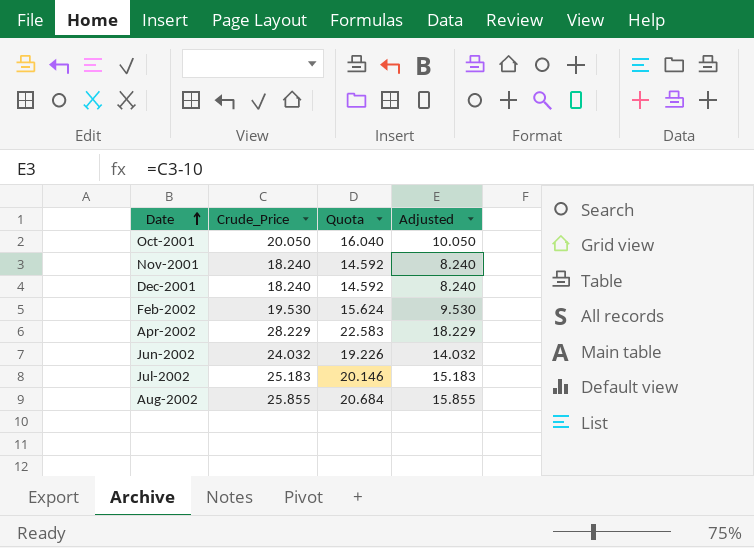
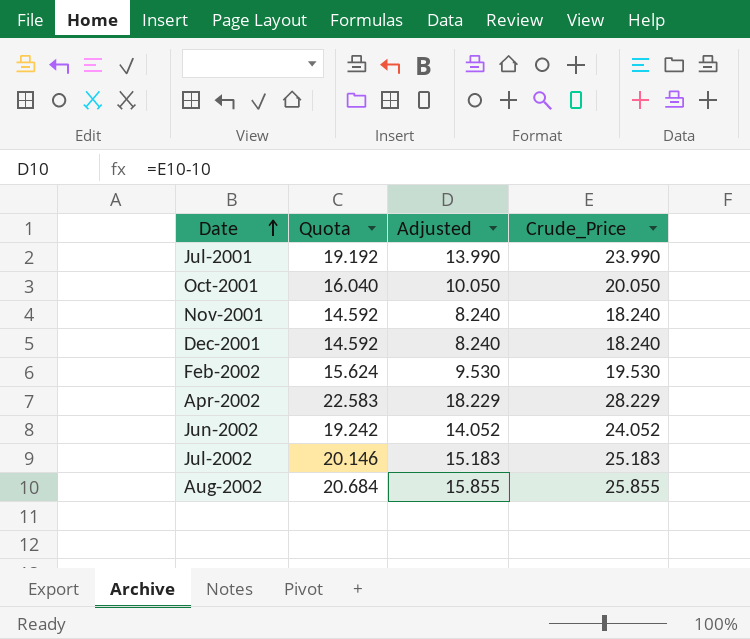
column Crude_Price | position: 2 -> 4
row Jul-2001: none -> 19.192 | 13.990 | 23.990
Jun-2002 | Quota: 19.226 -> 19.242
Jun-2002 | Adjusted: 14.032 -> 14.052
Jun-2002 | Crude_Price: 24.032 -> 24.052

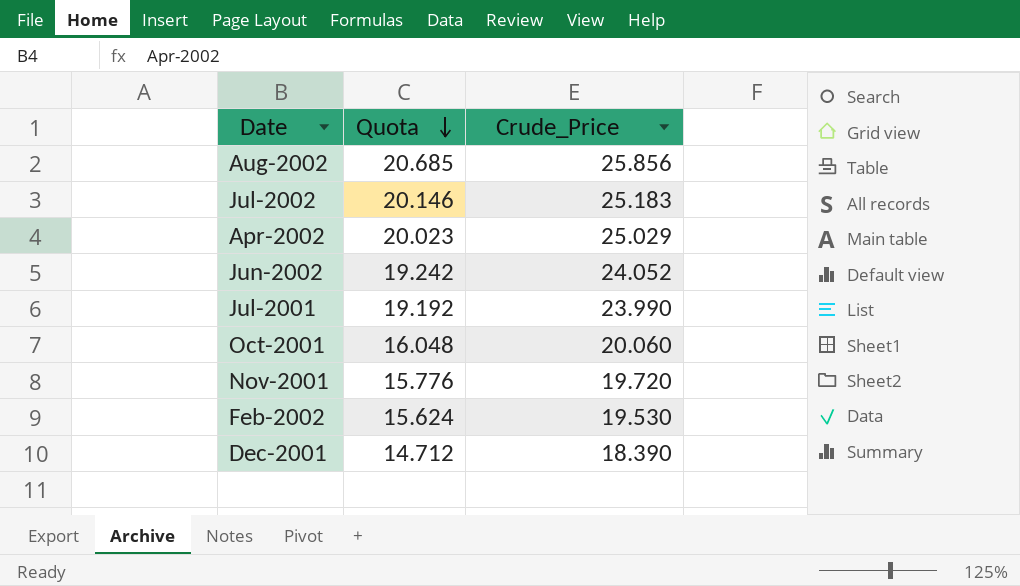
row order: Date ascending -> Quota descending
column Adjusted | formula: [Crude_Price] - 10 -> none
Aug-2002 | Quota: 20.684 -> 20.685
Aug-2002 | Crude_Price: 25.855 -> 25.856
Apr-2002 | Quota: 22.583 -> 20.023
Apr-2002 | Crude_Price: 28.229 -> 25.029
Oct-2001 | Quota: 16.040 -> 16.048
Oct-2001 | Crude_Price: 20.050 -> 20.060
Nov-2001 | Quota: 14.592 -> 15.776
Nov-2001 | Crude_Price: 18.240 -> 19.720
Dec-2001 | Quota: 14.592 -> 14.712
Dec-2001 | Crude_Price: 18.240 -> 18.390

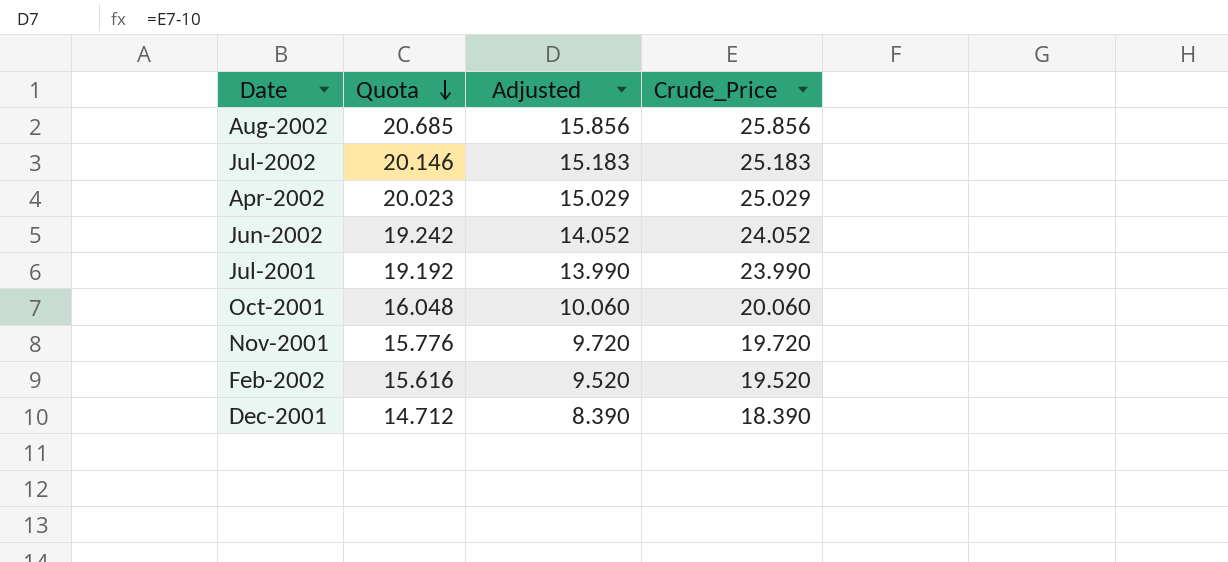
column Adjusted | formula: none -> [Crude_Price] - 10
Feb-2002 | Quota: 15.624 -> 15.616
Feb-2002 | Crude_Price: 19.530 -> 19.520

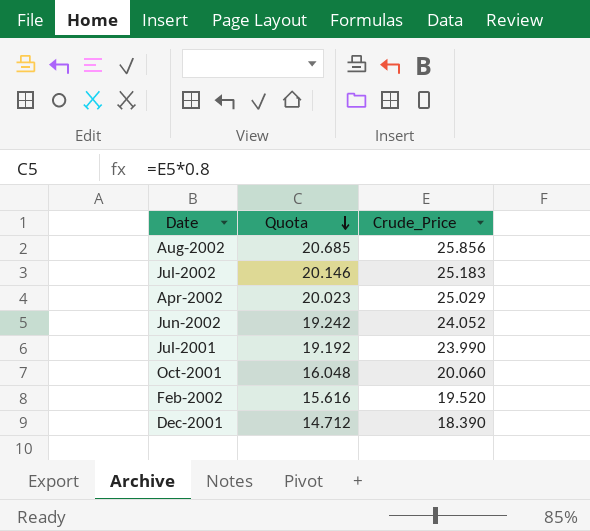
column Adjusted | formula: [Crude_Price] - 10 -> none
row Nov-2001: 15.776 | 9.720 | 19.720 -> none

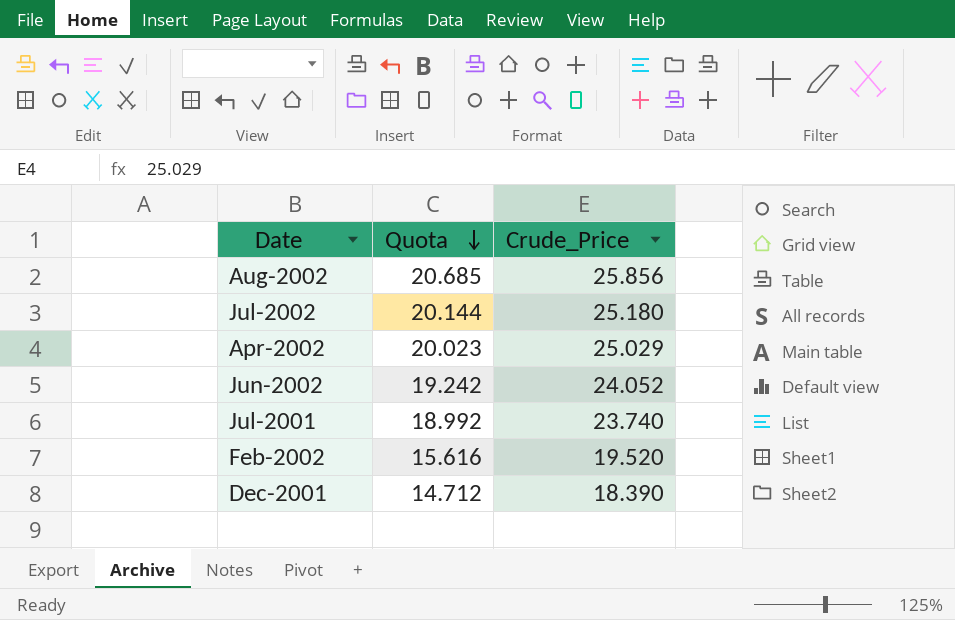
row Oct-2001: 16.048 | 20.060 -> none
Jul-2002 | Quota: 20.146 -> 20.144
Jul-2002 | Crude_Price: 25.183 -> 25.180
Jul-2001 | Quota: 19.192 -> 18.992
Jul-2001 | Crude_Price: 23.990 -> 23.740

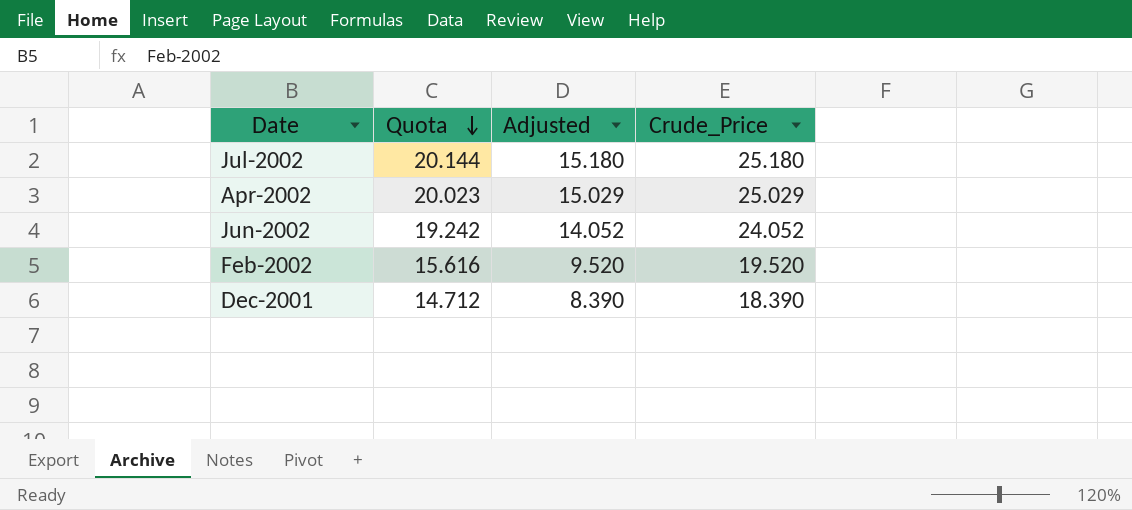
column Adjusted | formula: none -> [Crude_Price] - 10
row Aug-2002: 20.685 | 25.856 -> none
row Jul-2001: 18.992 | 23.740 -> none

